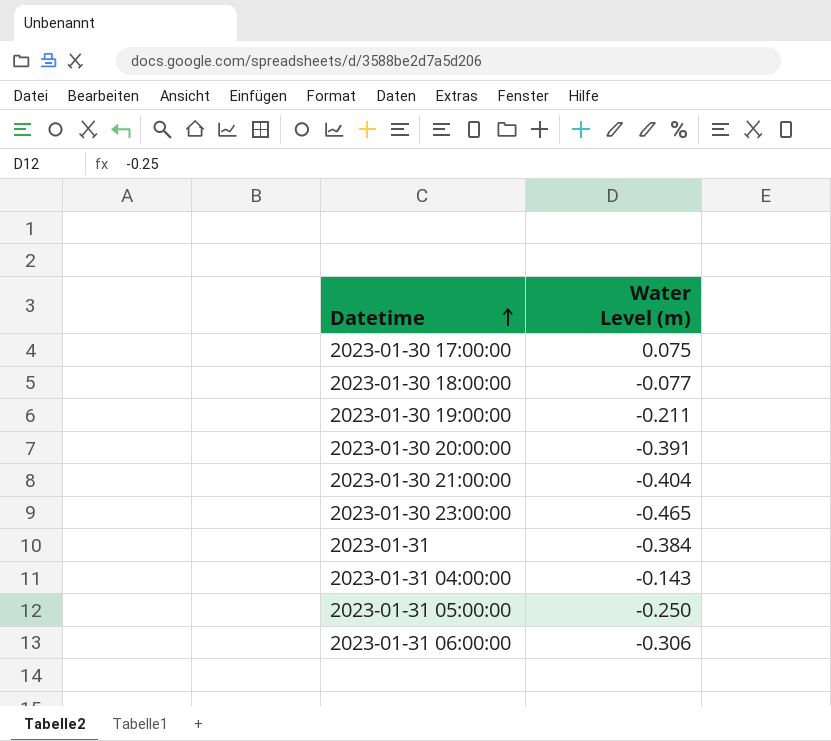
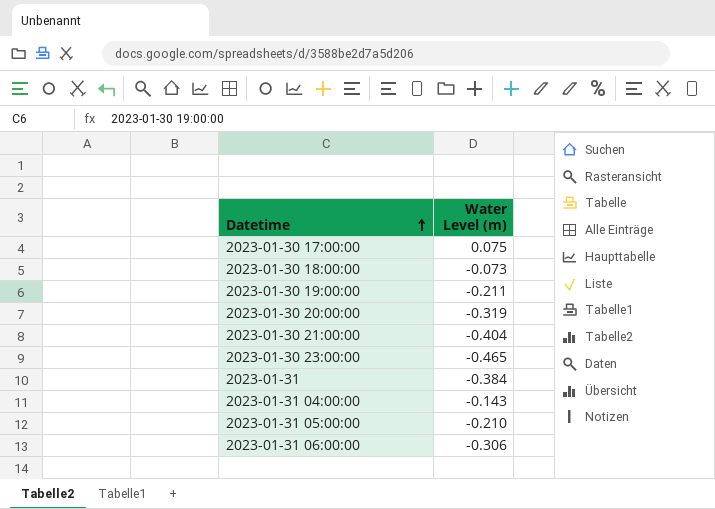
2023-01-30 18:00:00 | Water Level (m): -0.077 -> -0.073
2023-01-30 20:00:00 | Water Level (m): -0.391 -> -0.319
2023-01-31 05:00:00 | Water Level (m): -0.250 -> -0.210

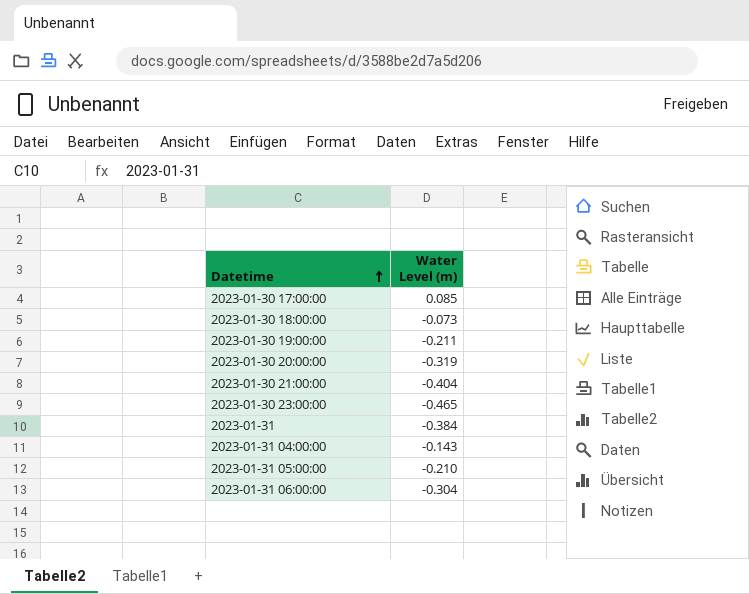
2023-01-30 17:00:00 | Water Level (m): 0.075 -> 0.085
2023-01-31 06:00:00 | Water Level (m): -0.306 -> -0.304

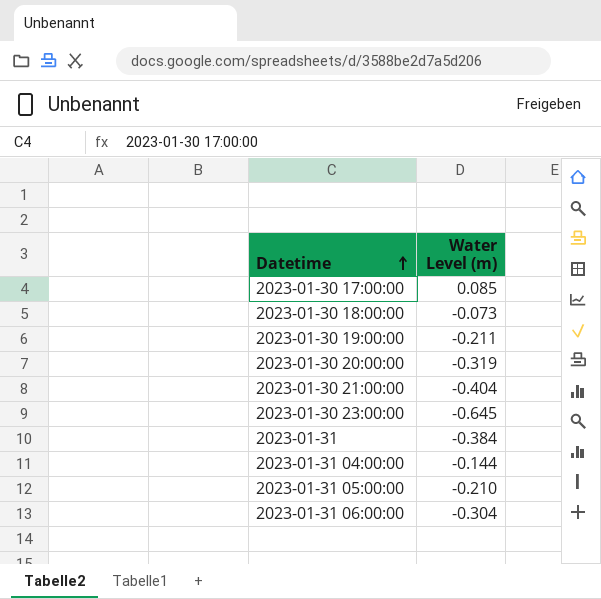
2023-01-30 23:00:00 | Water Level (m): -0.465 -> -0.645
2023-01-31 04:00:00 | Water Level (m): -0.143 -> -0.144

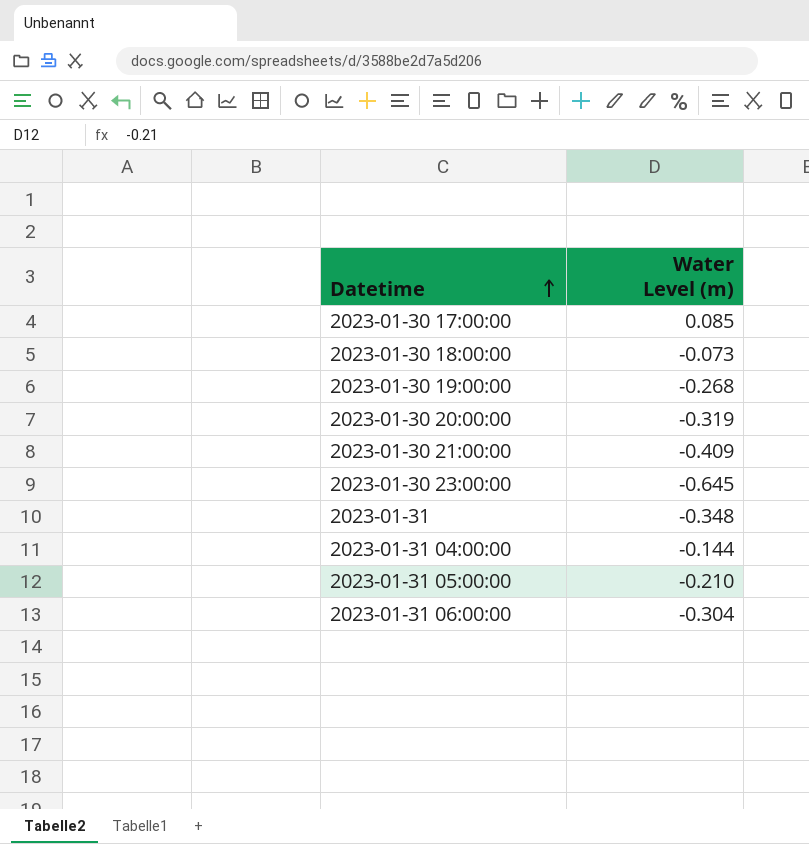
2023-01-30 19:00:00 | Water Level (m): -0.211 -> -0.268
2023-01-30 21:00:00 | Water Level (m): -0.404 -> -0.409
2023-01-31 | Water Level (m): -0.384 -> -0.348

